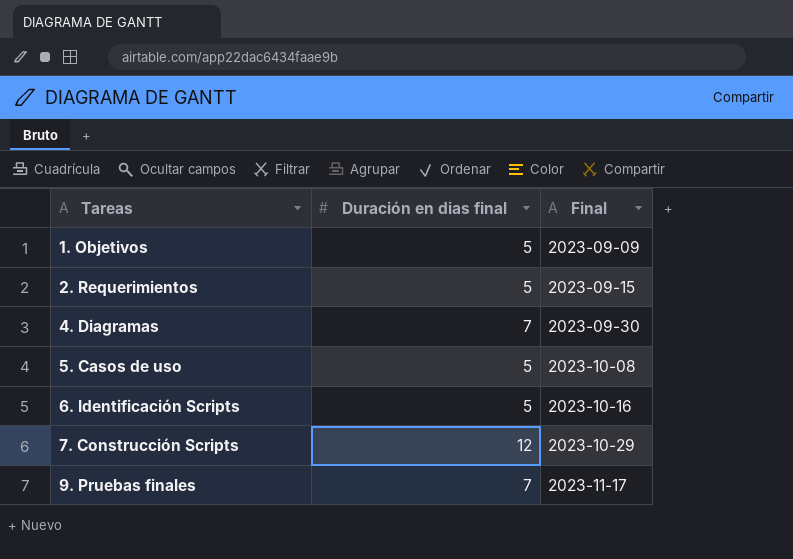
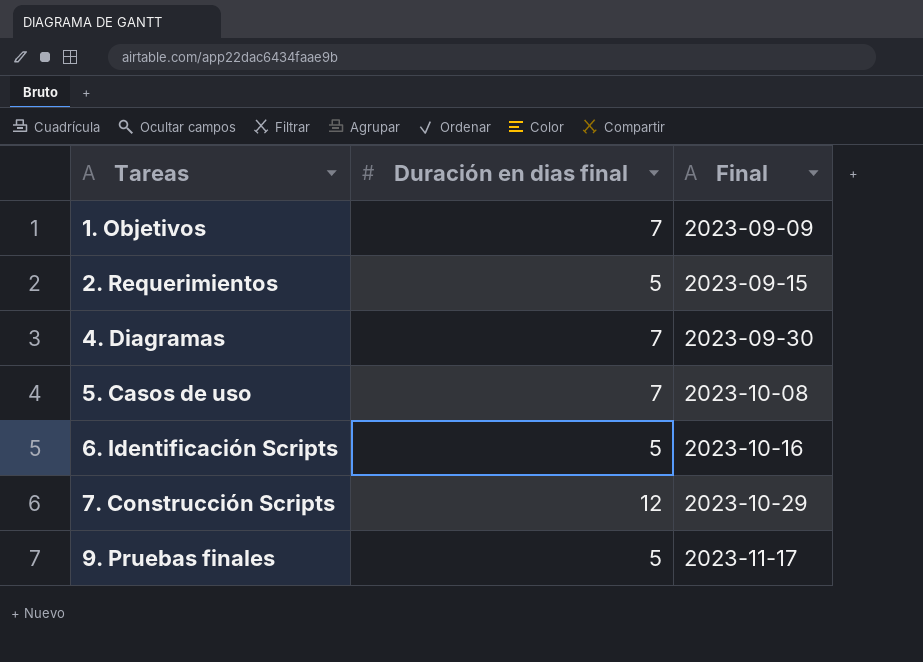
1. Objetivos | Duración en dias final: 5 -> 7
5. Casos de uso | Duración en dias final: 5 -> 7
9. Pruebas finales | Duración en dias final: 7 -> 5

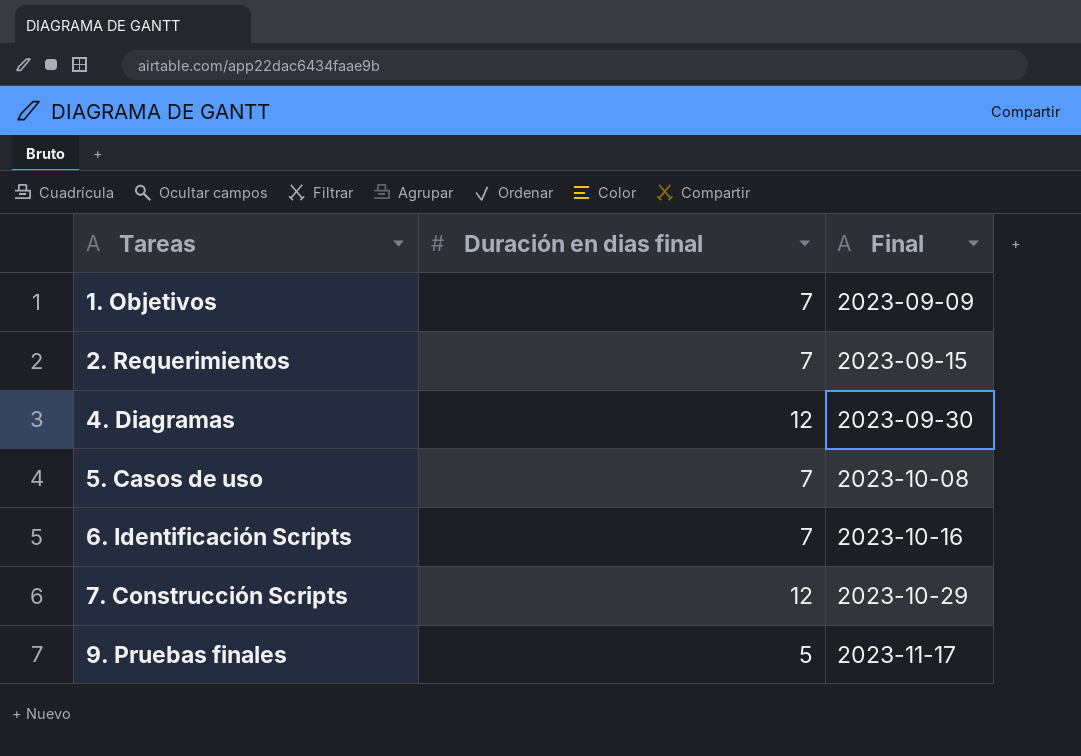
2. Requerimientos | Duración en dias final: 5 -> 7
4. Diagramas | Duración en dias final: 7 -> 12
6. Identificación Scripts | Duración en dias final: 5 -> 7

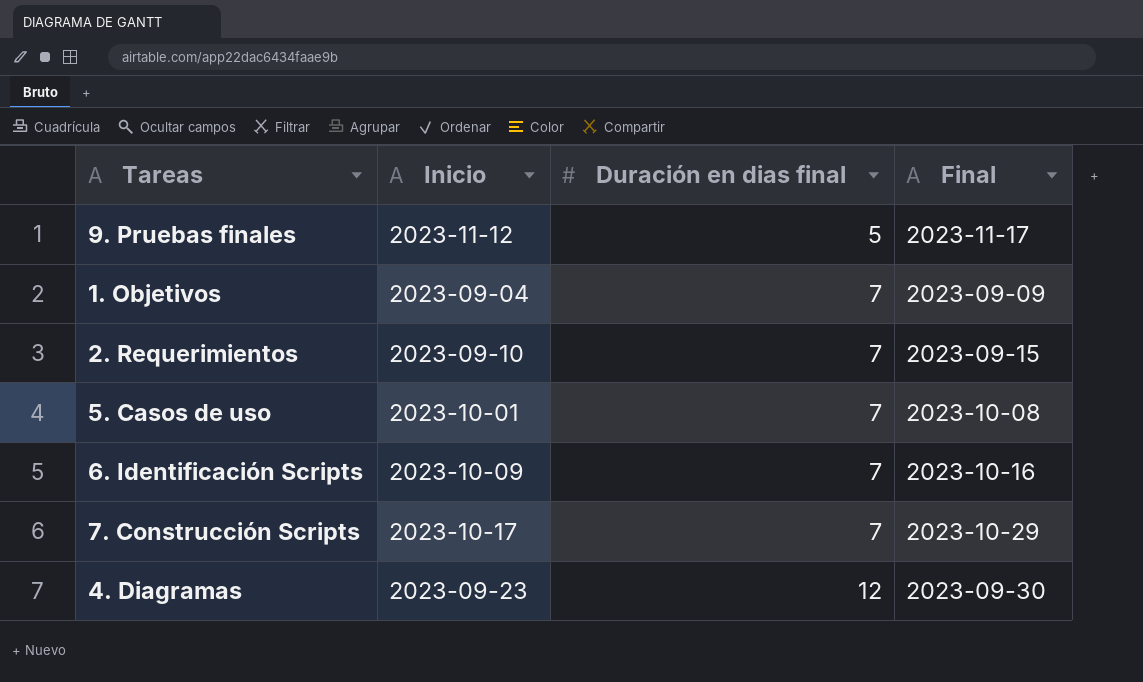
row order: Tareas ascending -> Duración en dias final ascending
column Inicio | position: none -> 2
7. Construcción Scripts | Duración en dias final: 12 -> 7

